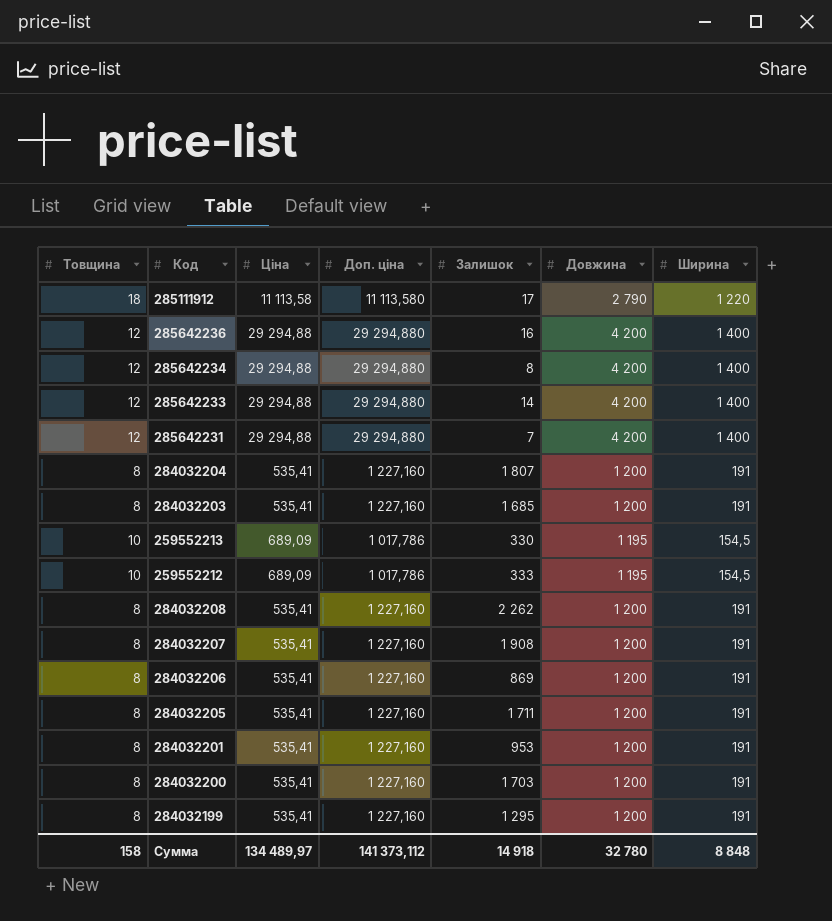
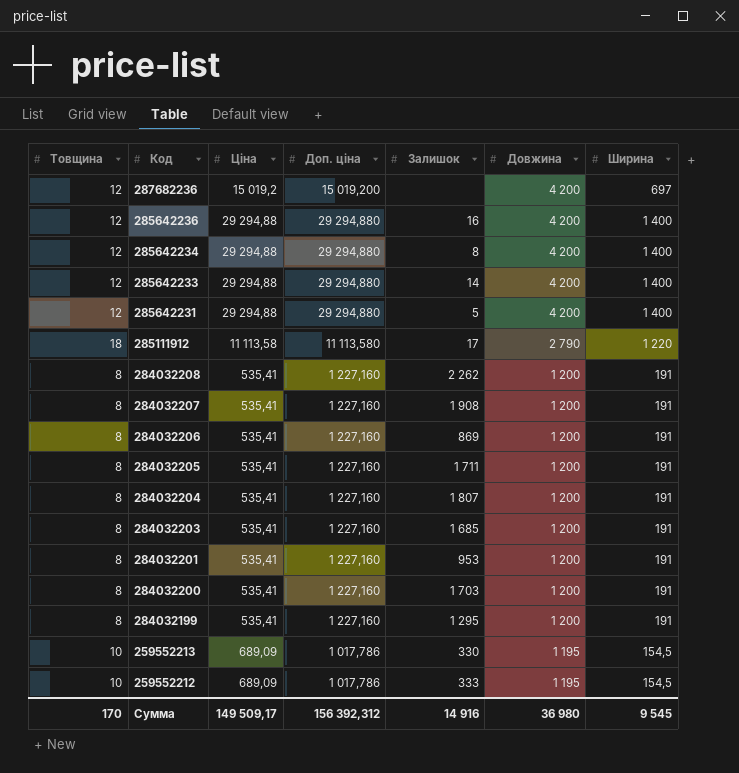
row order: none -> Код descending
row 287682236: none -> 12 | 15 019,2 | 15 019,200 | none | 4 200 | 697
285642231 | Залишок: 7 -> 5
Сумма | Товщина: 158 -> 170
Сумма | Ціна: 134 489,97 -> 149 509,17
Сумма | Доп. ціна: 141 373,112 -> 156 392,312
Сумма | Залишок: 14 918 -> 14 916
Сумма | Довжина: 32 780 -> 36 980
Сумма | Ширина: 8 848 -> 9 545

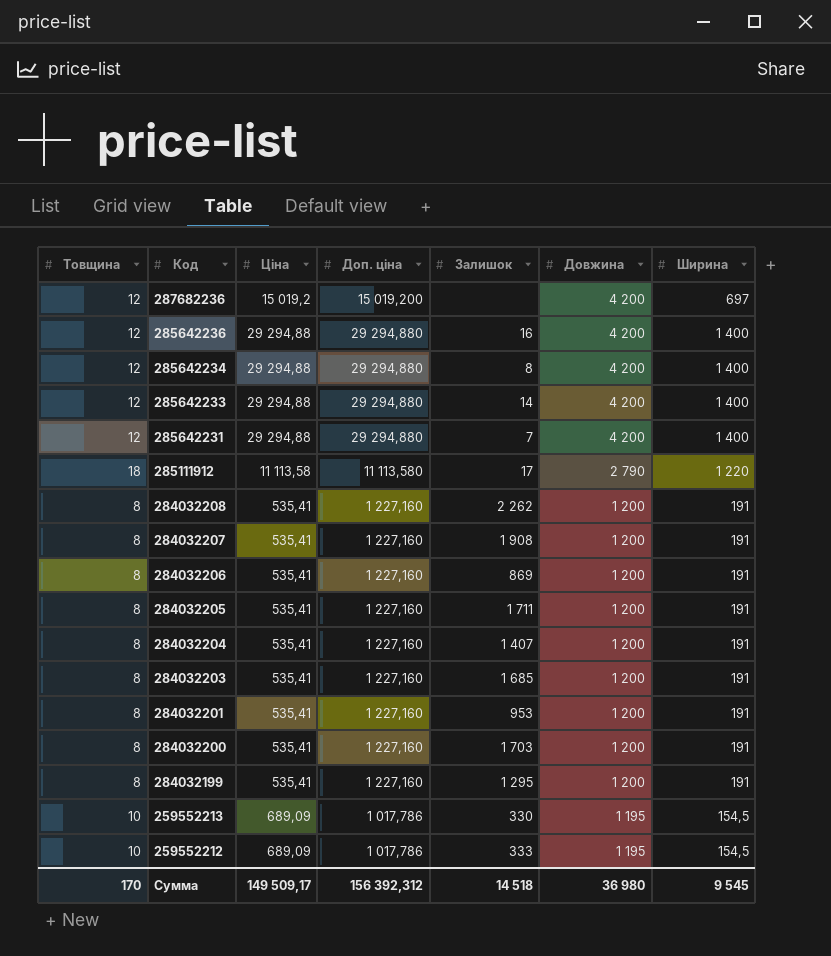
285642231 | Залишок: 5 -> 7
284032204 | Залишок: 1 807 -> 1 407
Сумма | Залишок: 14 916 -> 14 518

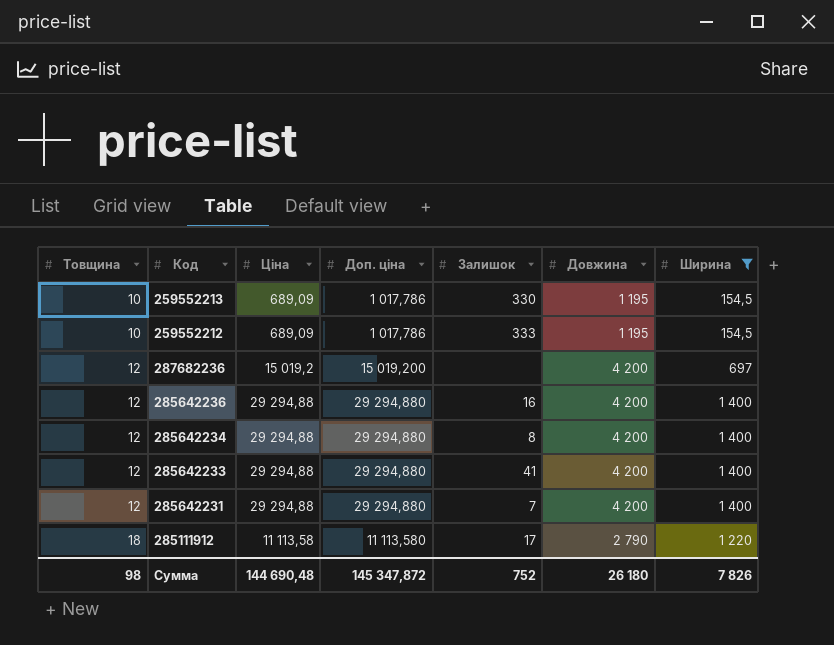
filter: none -> Ширина != 191
row order: Код descending -> Товщина ascending
285642233 | Залишок: 14 -> 41
Сумма | Товщина: 170 -> 98
Сумма | Ціна: 149 509,17 -> 144 690,48
Сумма | Доп. ціна: 156 392,312 -> 145 347,872
Сумма | Залишок: 14 518 -> 752
Сумма | Довжина: 36 980 -> 26 180
Сумма | Ширина: 9 545 -> 7 826

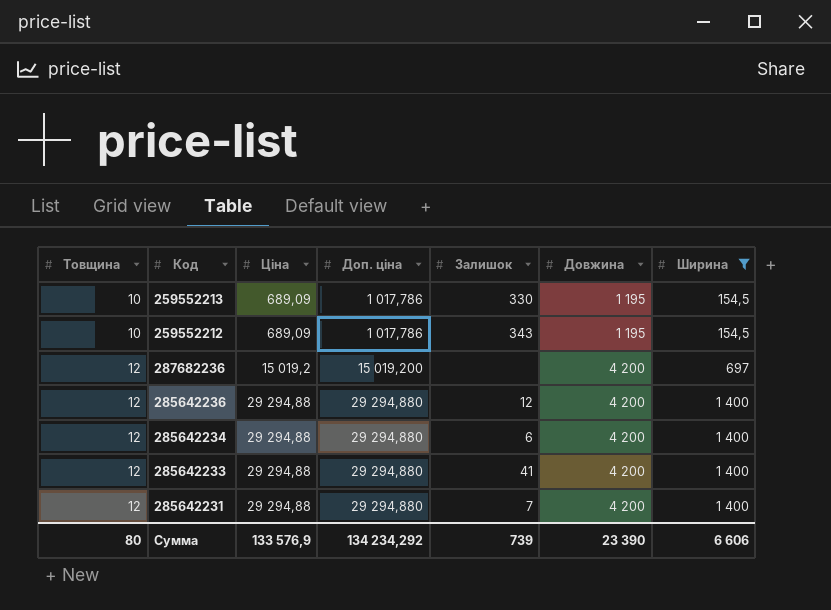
row 285111912: 18 | 11 113,58 | 11 113,580 | 17 | 2 790 | 1 220 -> none
259552212 | Залишок: 333 -> 343
285642236 | Залишок: 16 -> 12
285642234 | Залишок: 8 -> 6
Сумма | Товщина: 98 -> 80
Сумма | Ціна: 144 690,48 -> 133 576,9
Сумма | Доп. ціна: 145 347,872 -> 134 234,292
Сумма | Залишок: 752 -> 739
Сумма | Довжина: 26 180 -> 23 390
Сумма | Ширина: 7 826 -> 6 606

